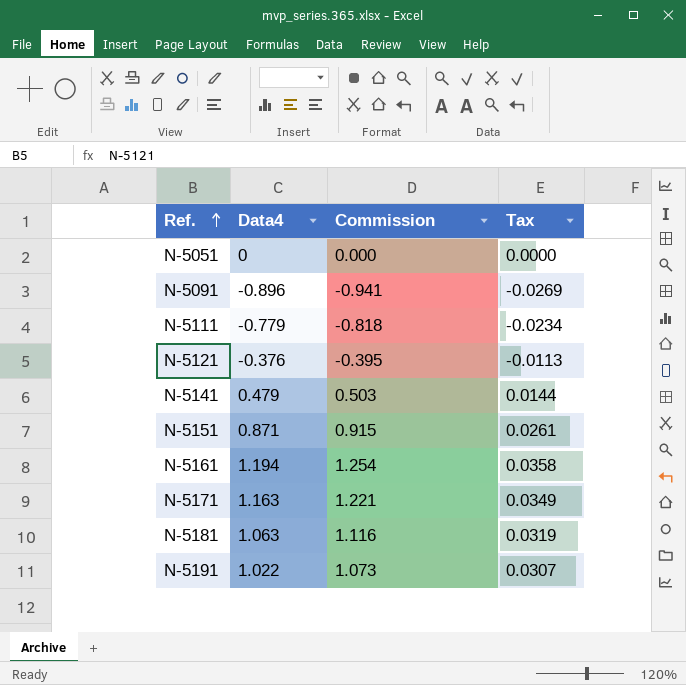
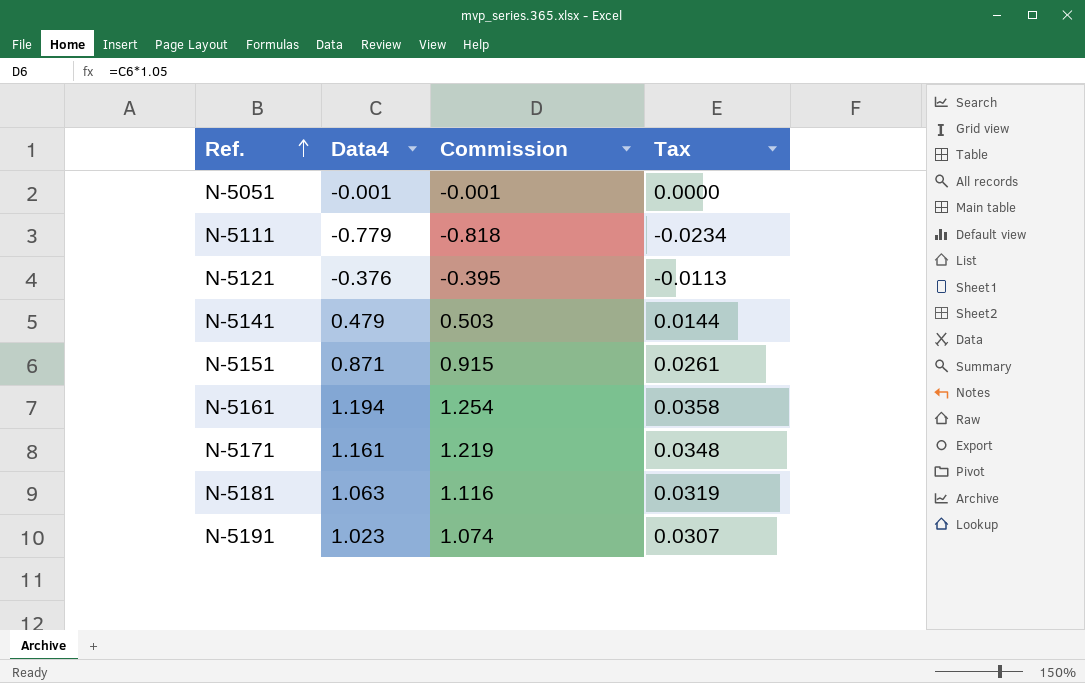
row N-5091: -0.896 | -0.941 | -0.0269 -> none
N-5051 | Data4: 0 -> -0.001
N-5051 | Commission: 0.000 -> -0.001
N-5171 | Data4: 1.163 -> 1.161
N-5171 | Commission: 1.221 -> 1.219
N-5171 | Tax: 0.0349 -> 0.0348
N-5191 | Data4: 1.022 -> 1.023
N-5191 | Commission: 1.073 -> 1.074

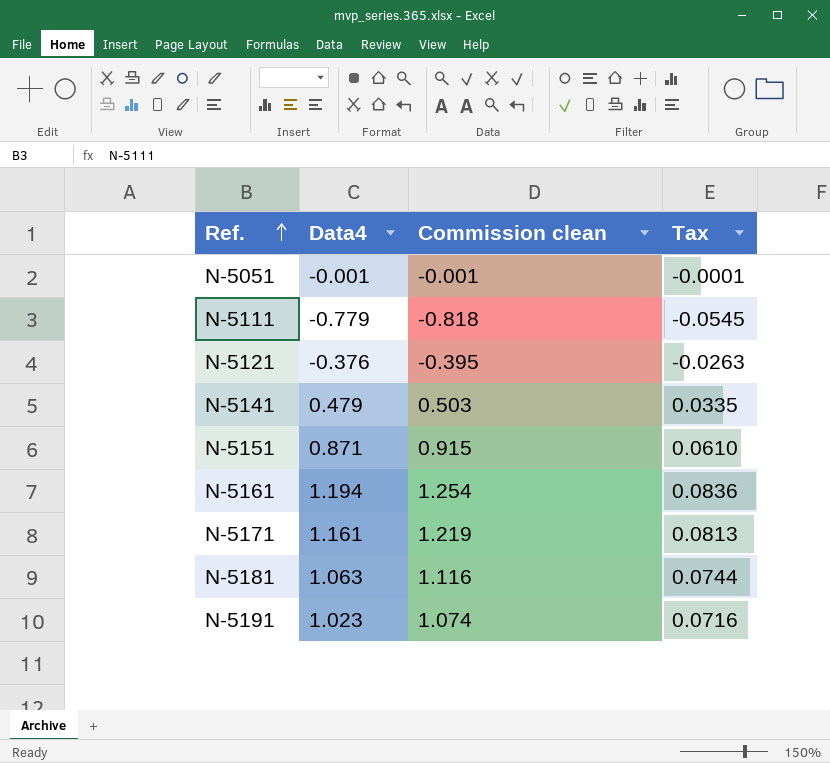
column name: Commission -> Commission clean
column Tax | formula: [Data4] * 0.03 -> [Data4] * 0.07

